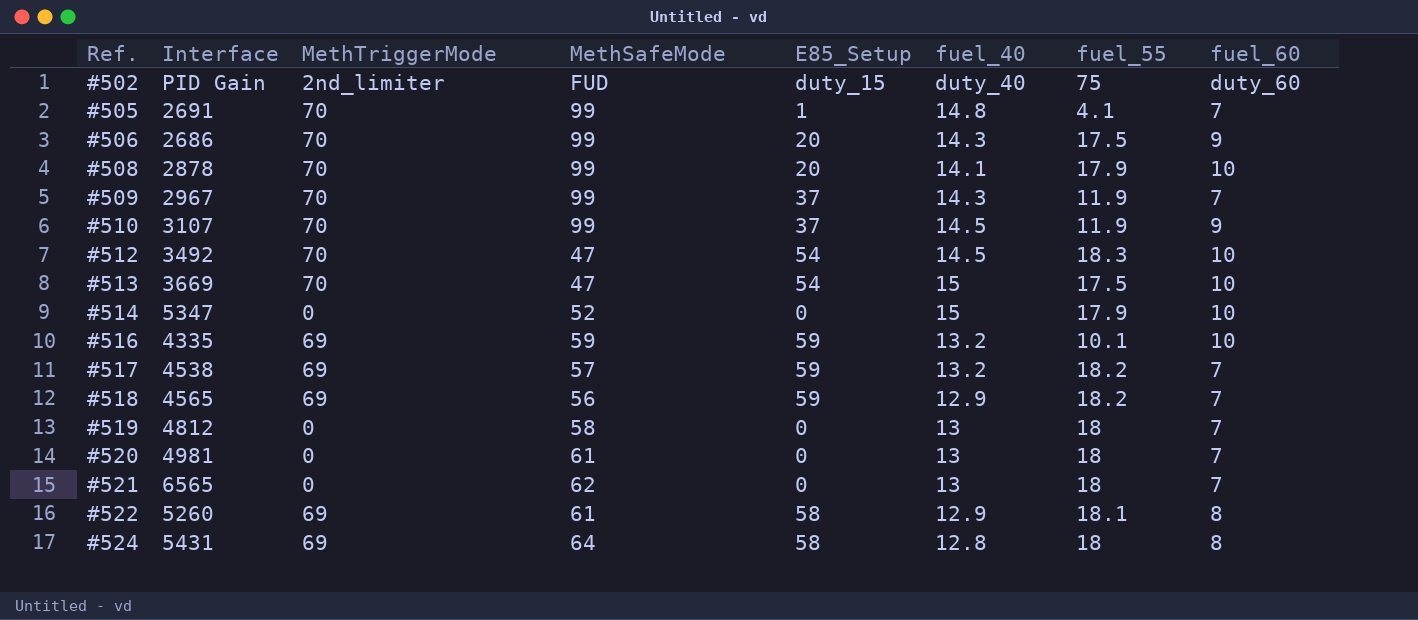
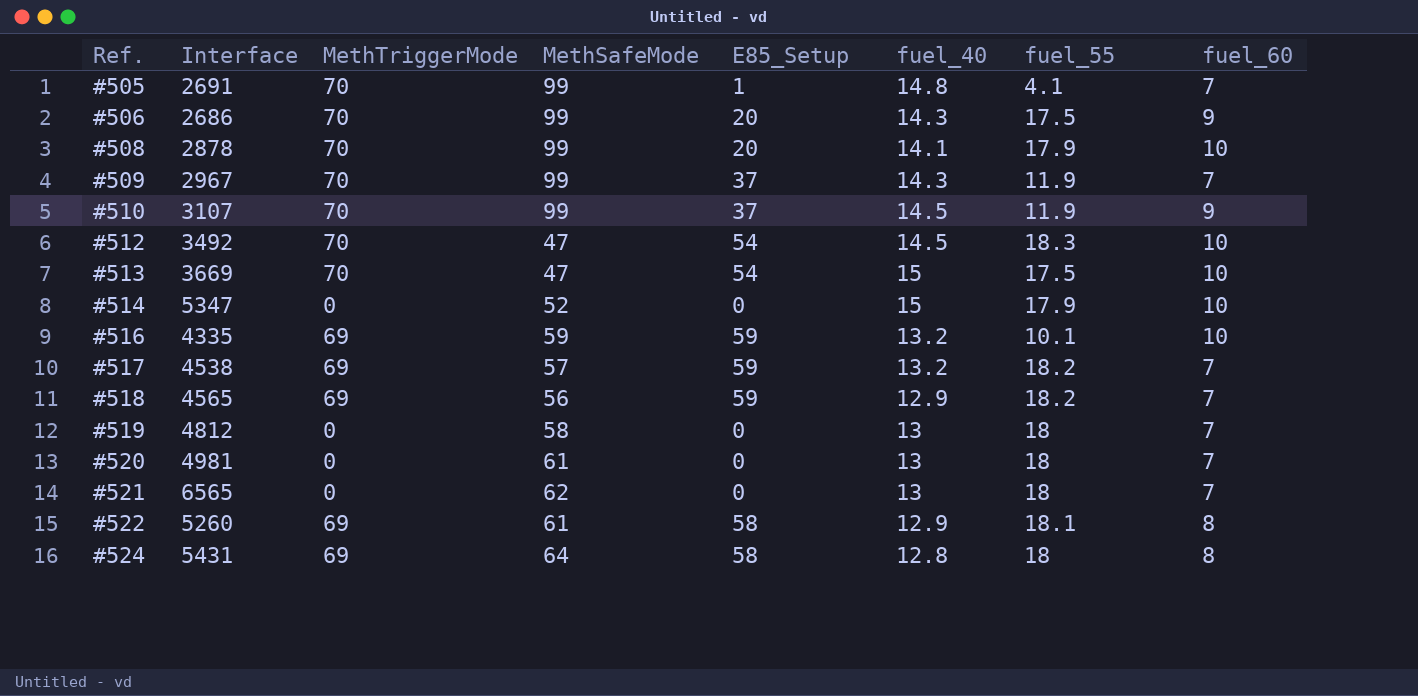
row #502: PID Gain | 2nd_limiter | FUD | duty_15 | duty_40 | 75 | duty_60 -> none

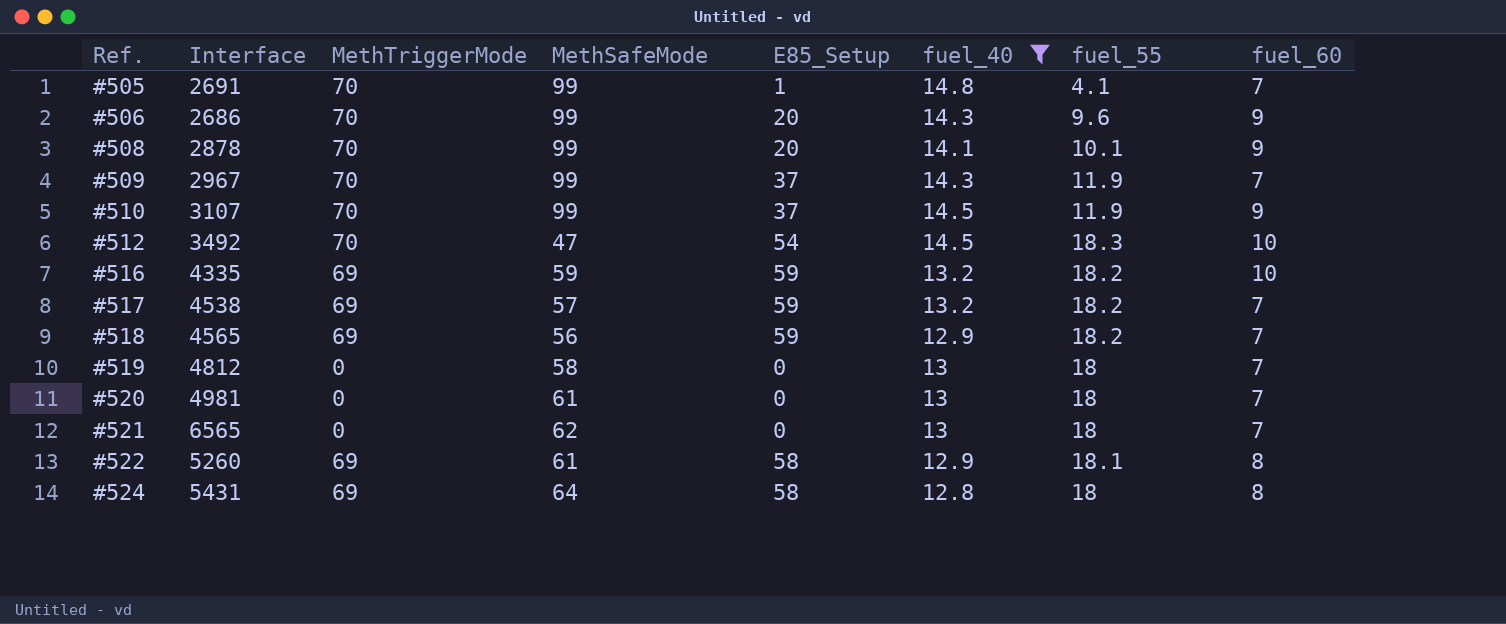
filter: none -> fuel_40 != 15
#506 | fuel_55: 17.5 -> 9.6
#508 | fuel_55: 17.9 -> 10.1
#508 | fuel_60: 10 -> 9
#516 | fuel_55: 10.1 -> 18.2

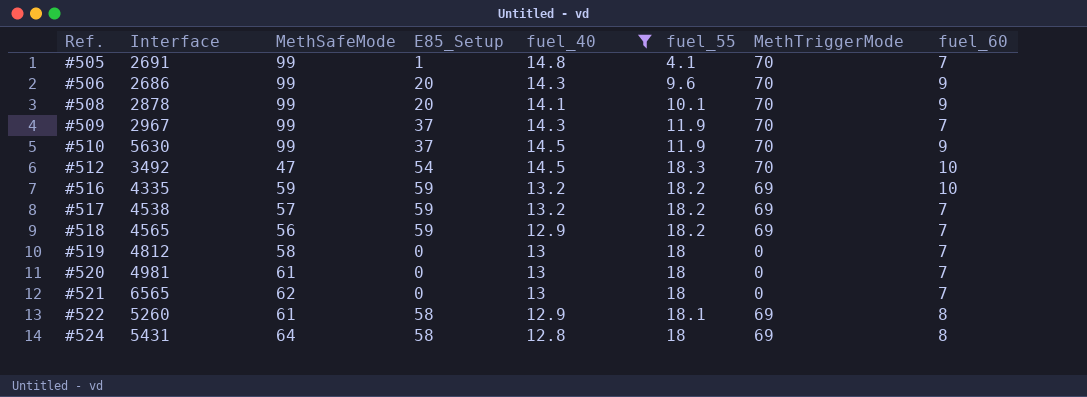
column MethTriggerMode | position: 3 -> 7
#510 | Interface: 3107 -> 5630

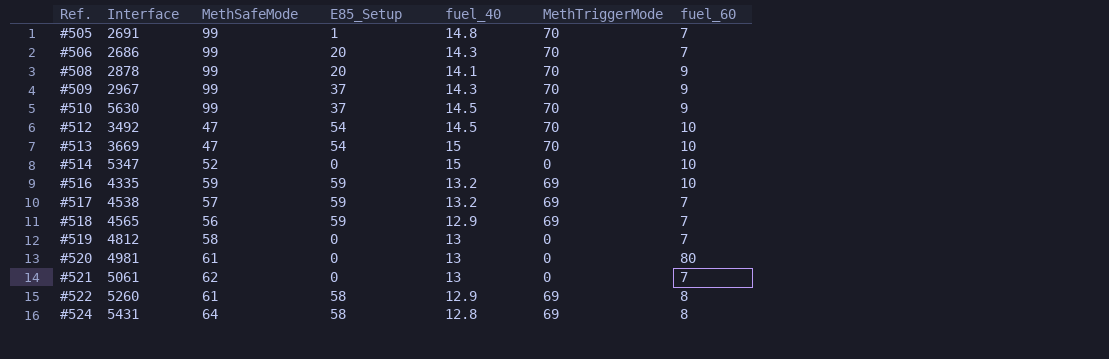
filter: fuel_40 != 15 -> none
column fuel_55 | position: 6 -> none
#506 | fuel_60: 9 -> 7
#509 | fuel_60: 7 -> 9
#520 | fuel_60: 7 -> 80
#521 | Interface: 6565 -> 5061

